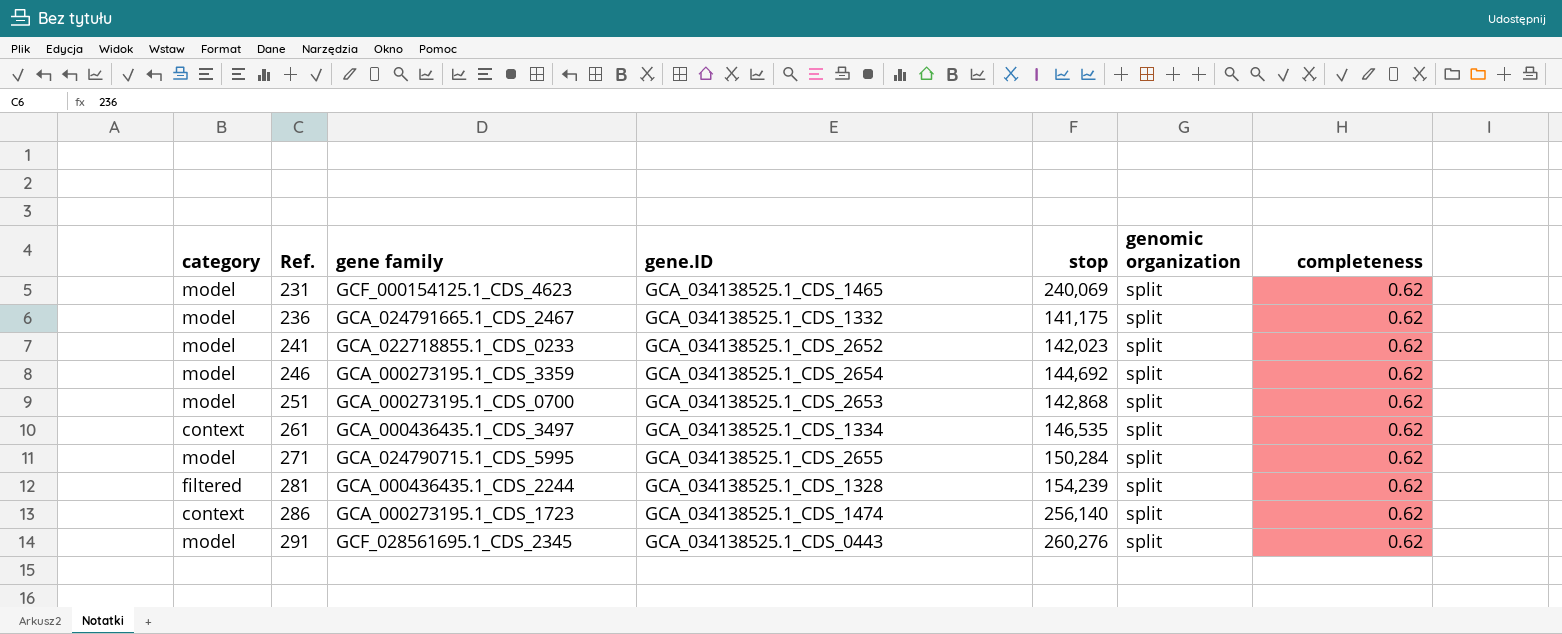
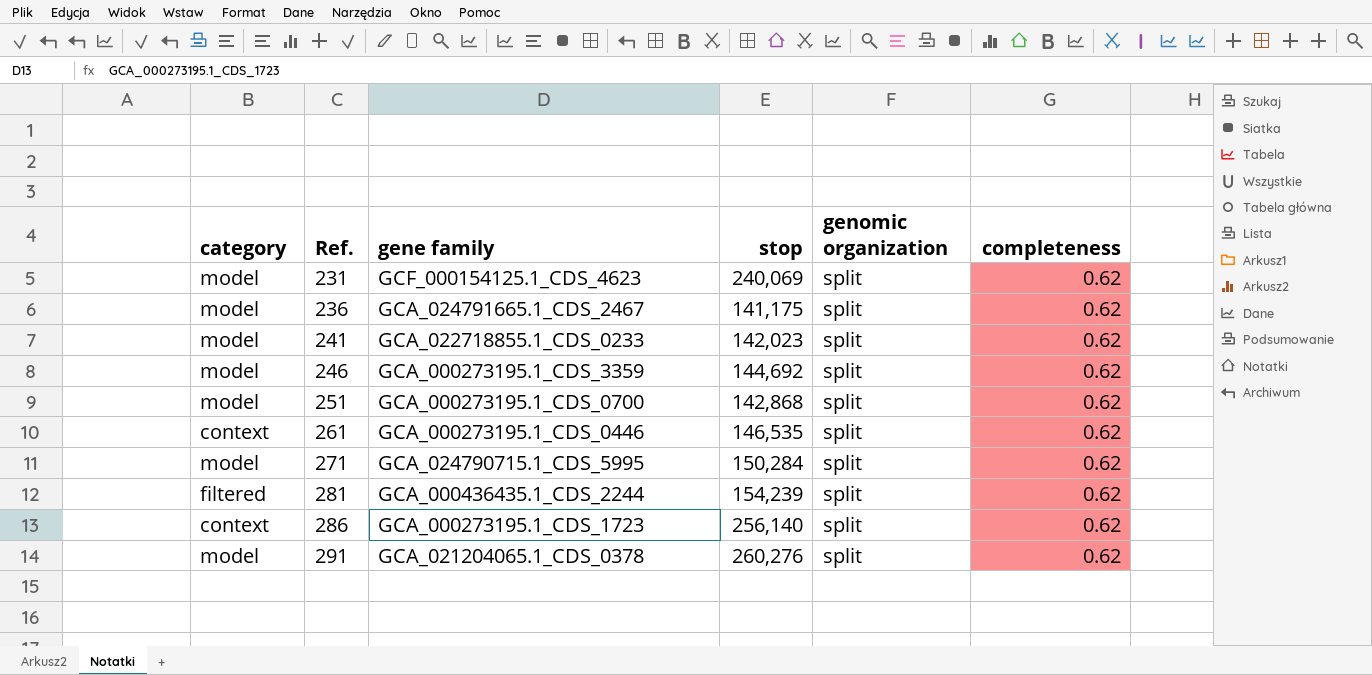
column gene.ID | position: 4 -> none
261 | gene family: GCA_000436435.1_CDS_3497 -> GCA_000273195.1_CDS_0446
291 | gene family: GCF_028561695.1_CDS_2345 -> GCA_021204065.1_CDS_0378

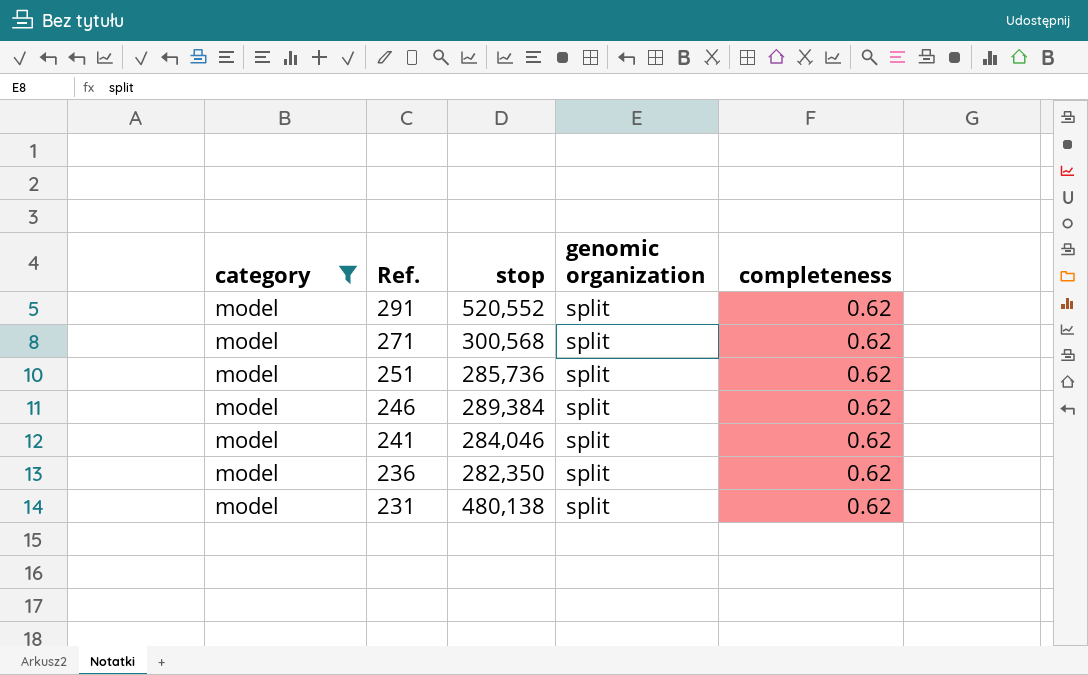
filter: none -> category = model
row order: Ref. ascending -> Ref. descending
column gene family | position: 3 -> none
291 | stop: 260,276 -> 520,552
271 | stop: 150,284 -> 300,568
251 | stop: 142,868 -> 285,736
246 | stop: 144,692 -> 289,384
241 | stop: 142,023 -> 284,046
236 | stop: 141,175 -> 282,350
231 | stop: 240,069 -> 480,138

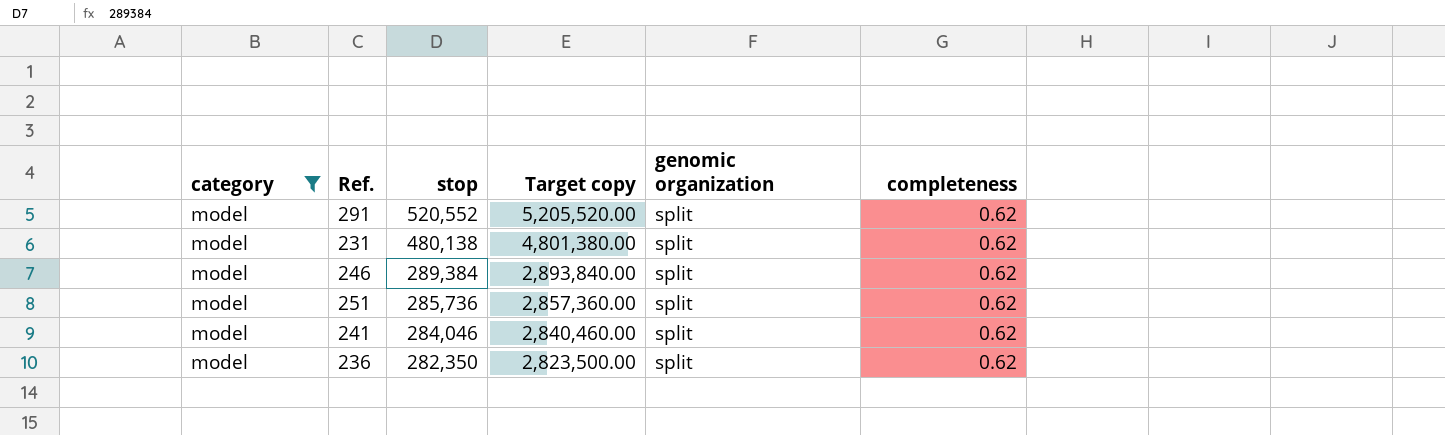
row order: Ref. descending -> stop descending
column Target copy | formula: none -> [stop] * 10
row 271: model | 300,568 | split | 0.62 -> none

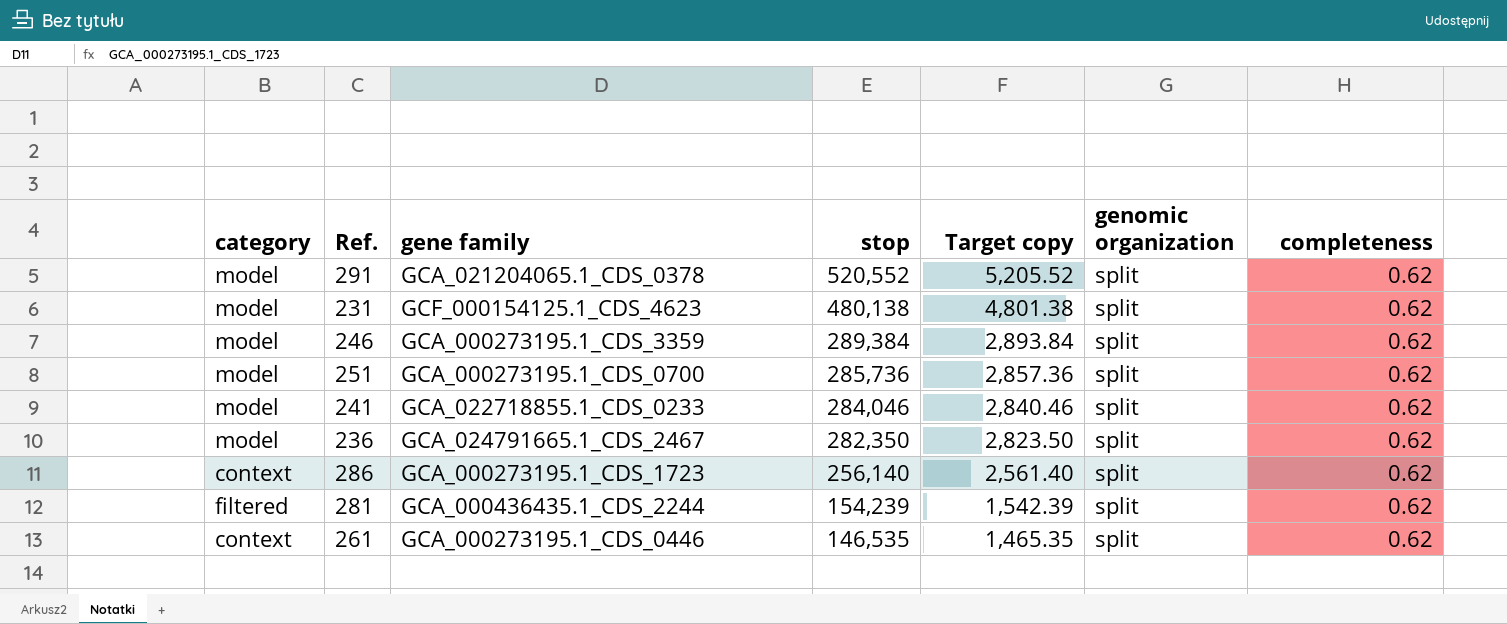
filter: category = model -> none
column gene family | position: none -> 3
column Target copy | formula: [stop] * 10 -> [stop] * 0.01

